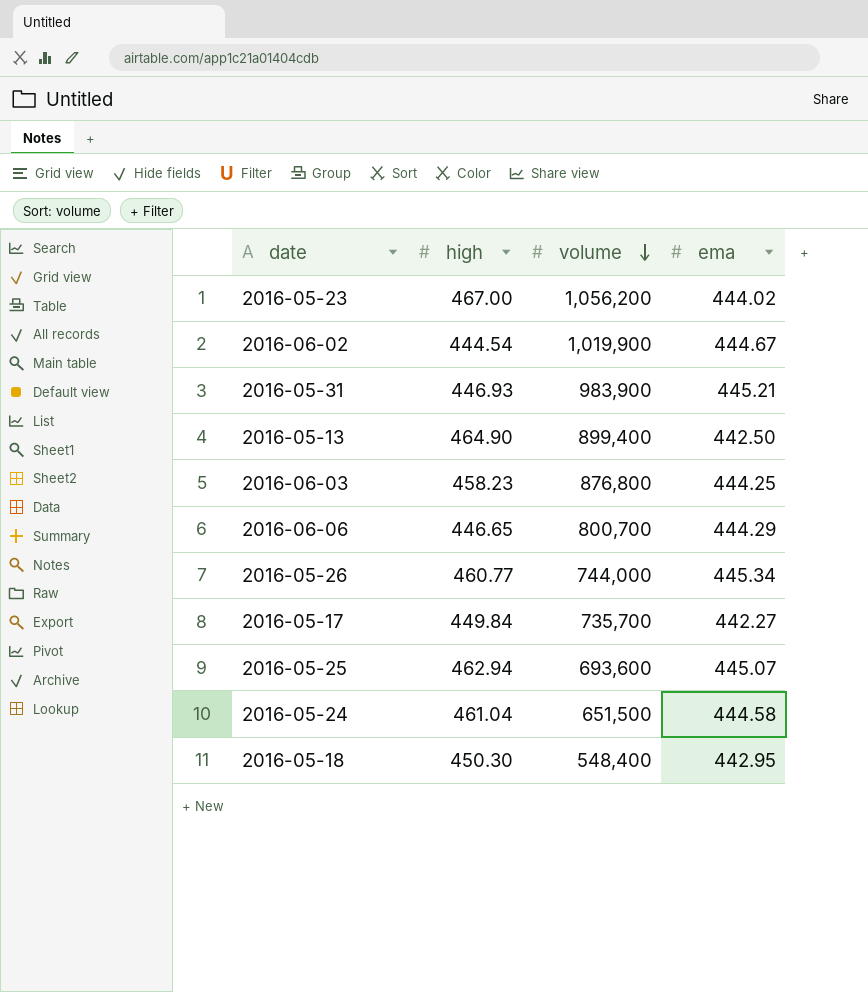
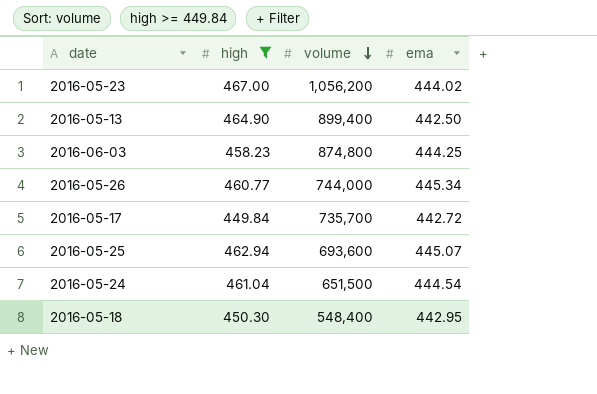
filter: none -> high >= 449.84
2016-06-03 | volume: 876,800 -> 874,800
2016-05-17 | ema: 442.27 -> 442.72
2016-05-24 | ema: 444.58 -> 444.54

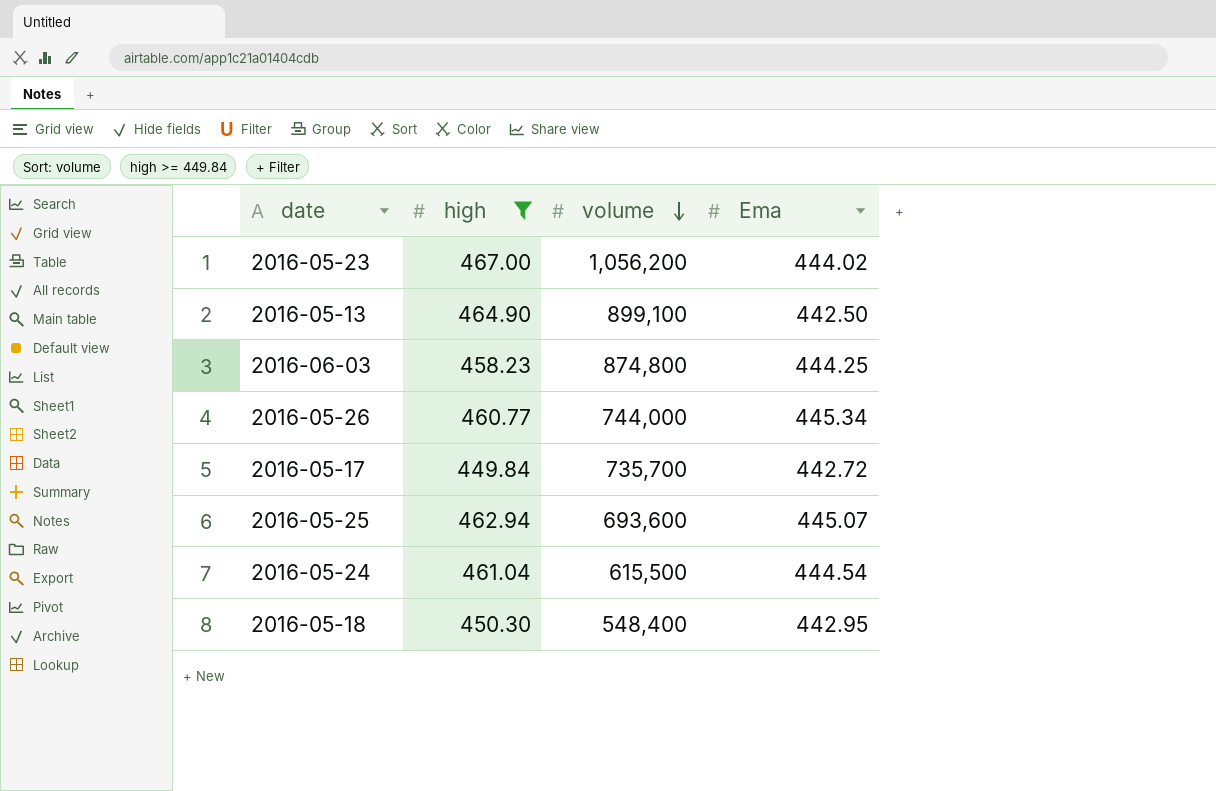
column name: ema -> Ema
2016-05-13 | volume: 899,400 -> 899,100
2016-05-24 | volume: 651,500 -> 615,500

